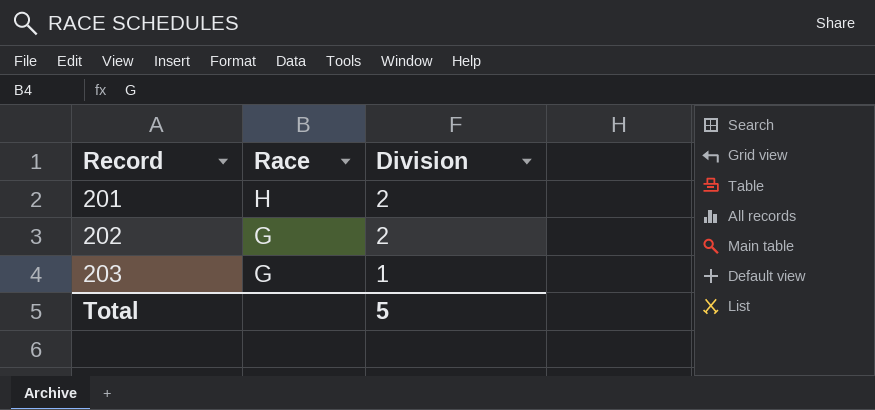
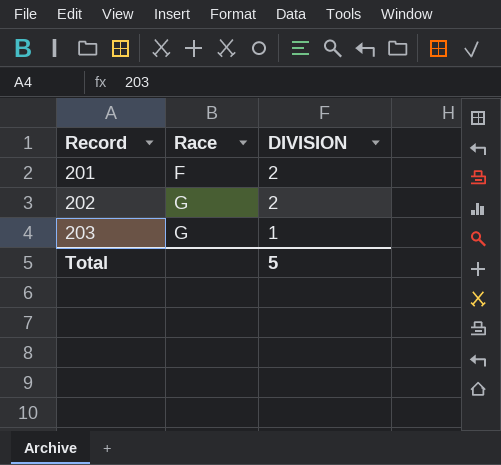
column name: Division -> DIVISION
201 | Race: H -> F

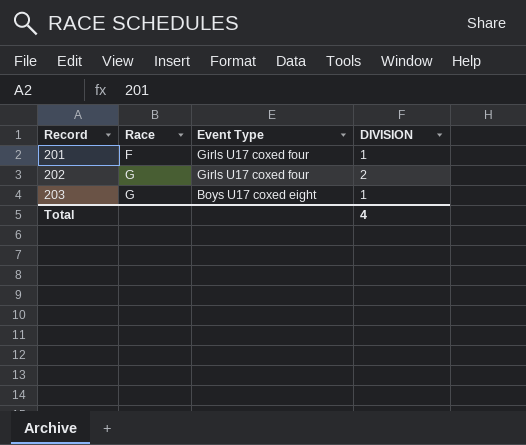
column Event Type | position: none -> 3
201 | DIVISION: 2 -> 1
Total | DIVISION: 5 -> 4

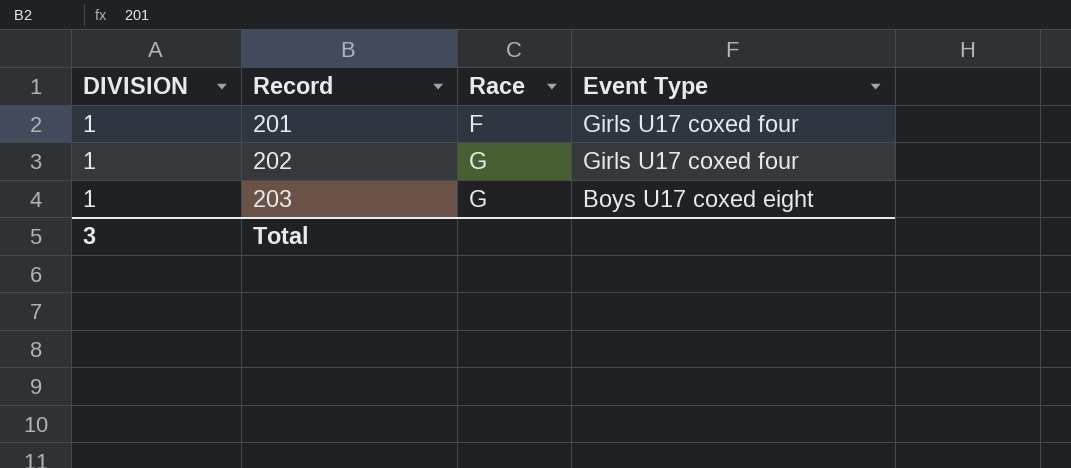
column DIVISION | position: 4 -> 1
202 | DIVISION: 2 -> 1
Total | DIVISION: 4 -> 3

